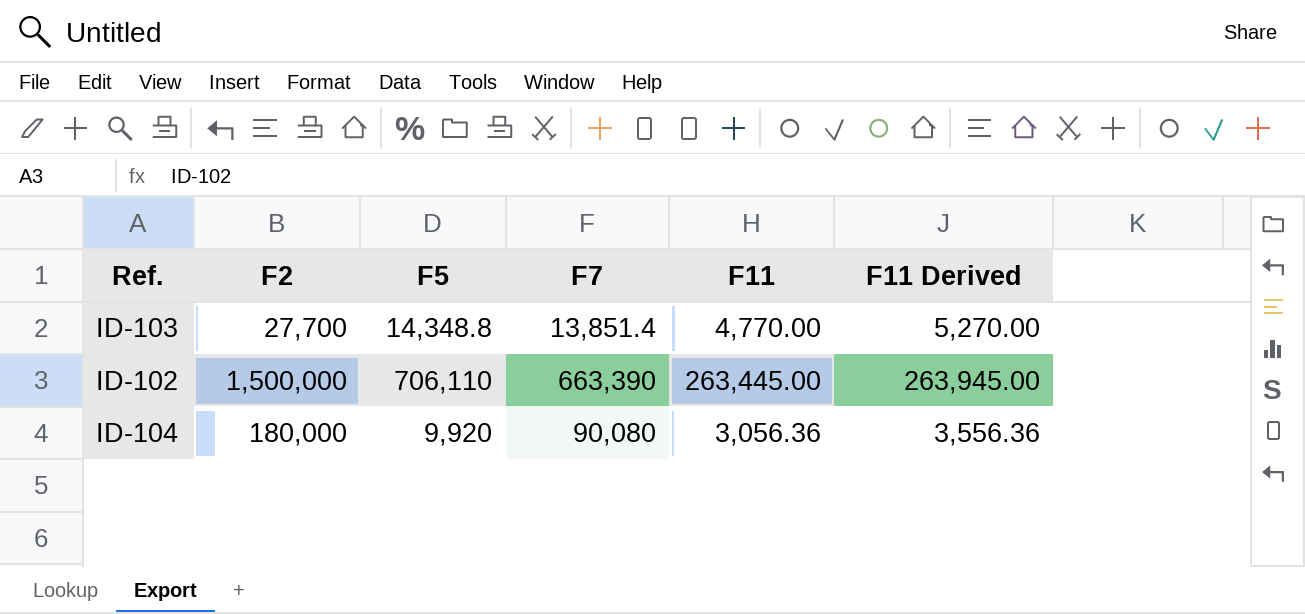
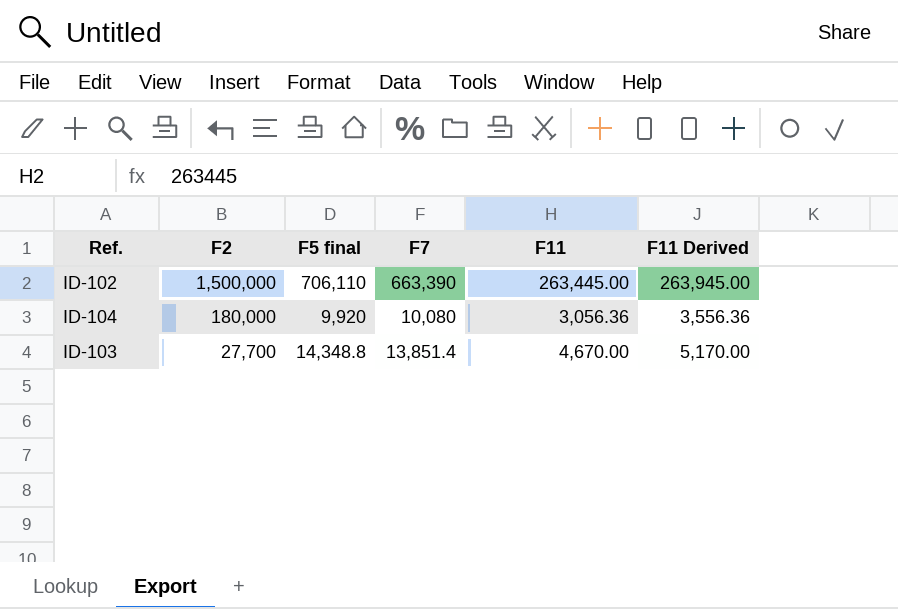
row order: none -> F2 descending
column name: F5 -> F5 final
ID-104 | F7: 90,080 -> 10,080
ID-103 | F11: 4,770.00 -> 4,670.00
ID-103 | F11 Derived: 5,270.00 -> 5,170.00

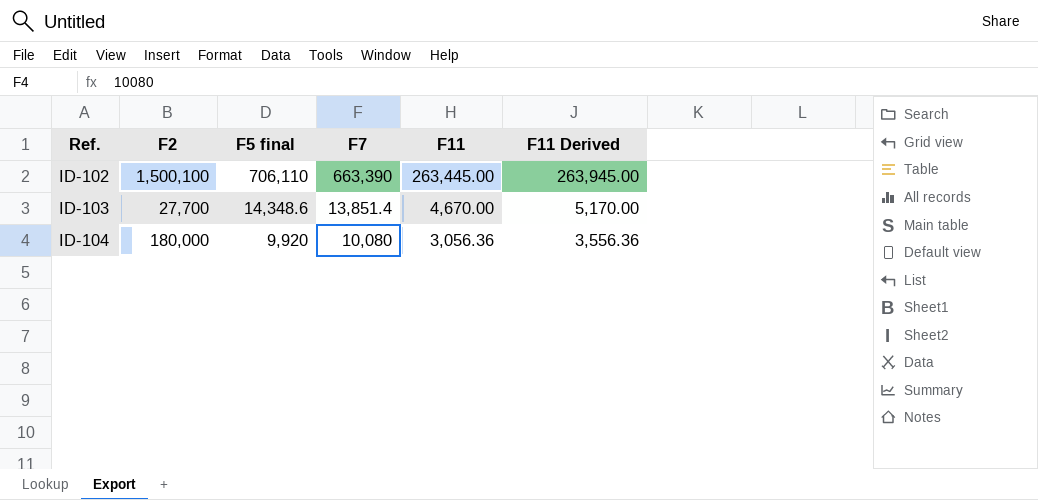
row order: F2 descending -> Ref. ascending
ID-102 | F2: 1,500,000 -> 1,500,100
ID-103 | F5 final: 14,348.8 -> 14,348.6

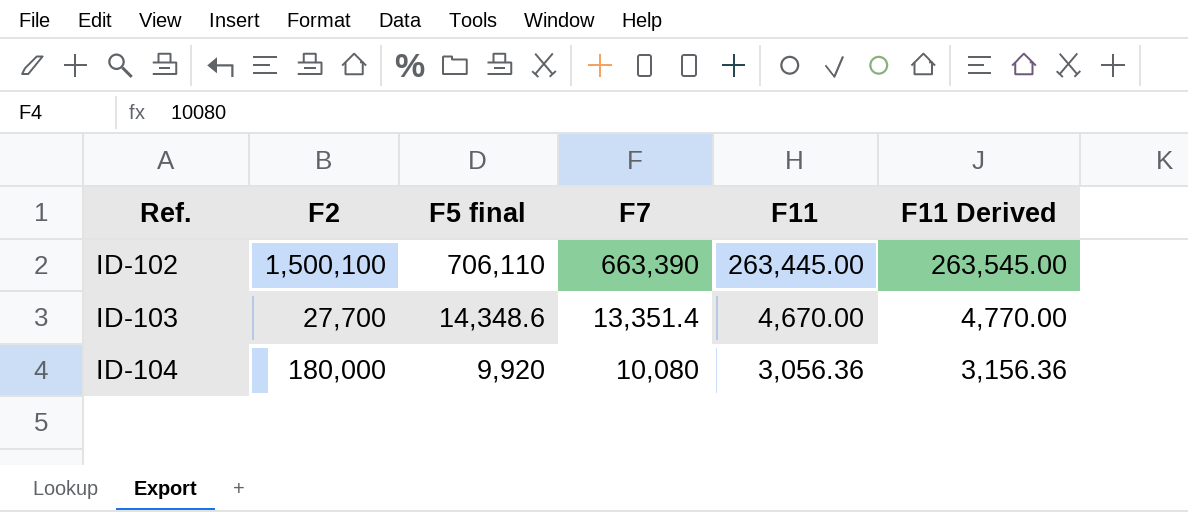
column F11 Derived | formula: [F11] + 500 -> [F11] + 100
ID-103 | F7: 13,851.4 -> 13,351.4

